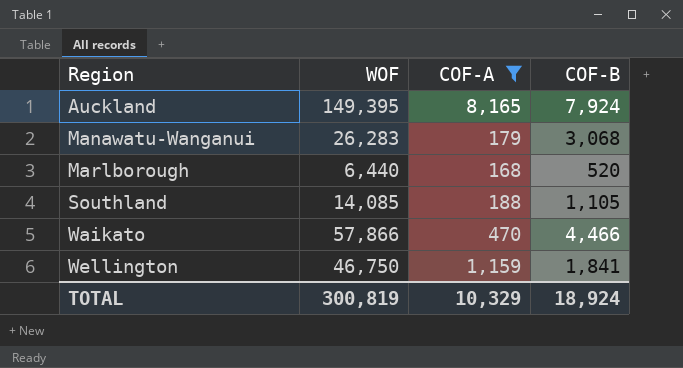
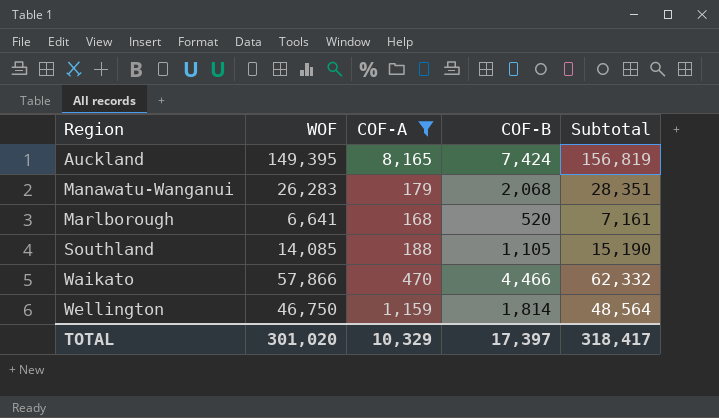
column Subtotal | formula: none -> [WOF] + [COF-B]
Auckland | COF-B: 7,924 -> 7,424
Manawatu-Wanganui | COF-B: 3,068 -> 2,068
Marlborough | WOF: 6,440 -> 6,641
Wellington | COF-B: 1,841 -> 1,814
TOTAL | WOF: 300,819 -> 301,020
TOTAL | COF-B: 18,924 -> 17,397

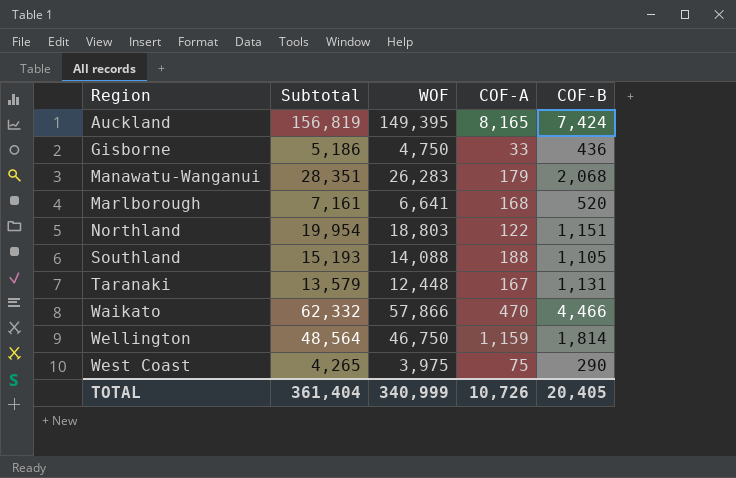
filter: COF-A >= 168 -> none
column Subtotal | position: 5 -> 2
Southland | Subtotal: 15,190 -> 15,193
Southland | WOF: 14,085 -> 14,088
TOTAL | Subtotal: 318,417 -> 361,404
TOTAL | WOF: 301,020 -> 340,999
TOTAL | COF-A: 10,329 -> 10,726
TOTAL | COF-B: 17,397 -> 20,405

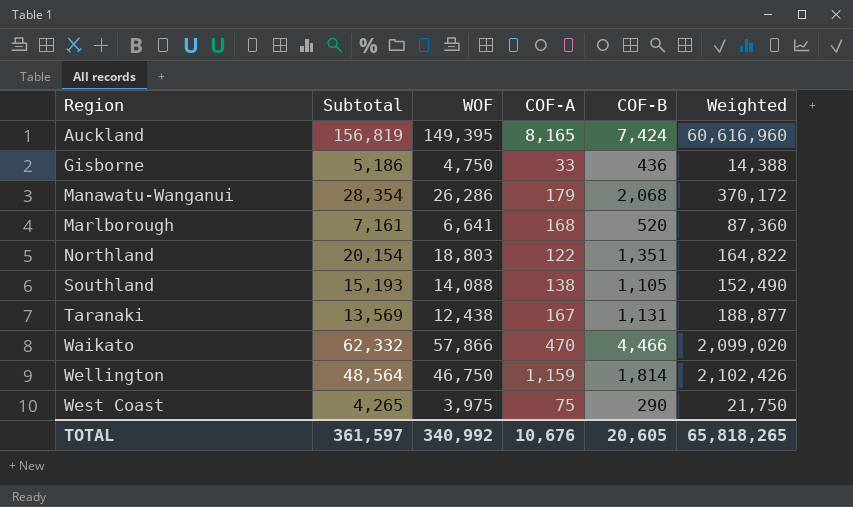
column Weighted | formula: none -> [COF-A] * [COF-B]
Manawatu-Wanganui | Subtotal: 28,351 -> 28,354
Manawatu-Wanganui | WOF: 26,283 -> 26,286
Northland | Subtotal: 19,954 -> 20,154
Northland | COF-B: 1,151 -> 1,351
Southland | COF-A: 188 -> 138
Taranaki | Subtotal: 13,579 -> 13,569
Taranaki | WOF: 12,448 -> 12,438
TOTAL | Subtotal: 361,404 -> 361,597
TOTAL | WOF: 340,999 -> 340,992
TOTAL | COF-A: 10,726 -> 10,676
TOTAL | COF-B: 20,405 -> 20,605

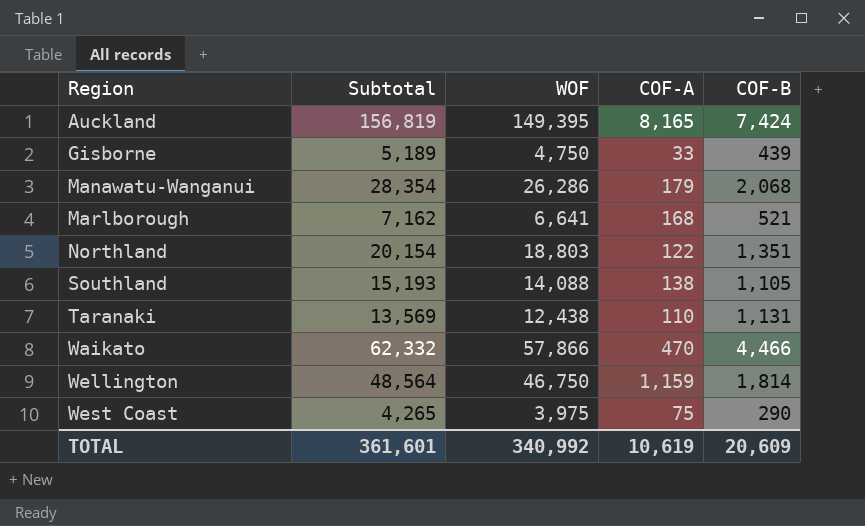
column Weighted | formula: [COF-A] * [COF-B] -> none
Gisborne | Subtotal: 5,186 -> 5,189
Gisborne | COF-B: 436 -> 439
Marlborough | Subtotal: 7,161 -> 7,162
Marlborough | COF-B: 520 -> 521
Taranaki | COF-A: 167 -> 110
TOTAL | Subtotal: 361,597 -> 361,601
TOTAL | COF-A: 10,676 -> 10,619
TOTAL | COF-B: 20,605 -> 20,609

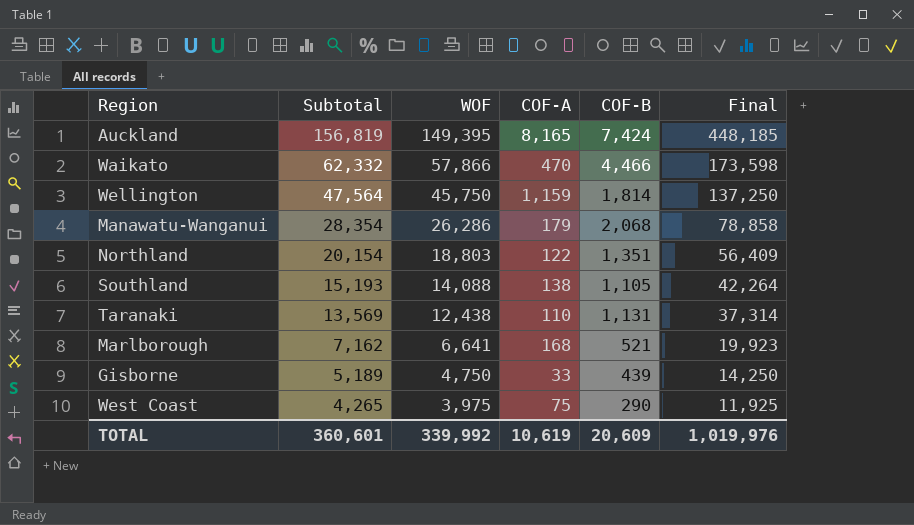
row order: Region ascending -> Subtotal descending
column Final | formula: none -> [WOF] * 3
Wellington | Subtotal: 48,564 -> 47,564
Wellington | WOF: 46,750 -> 45,750
TOTAL | Subtotal: 361,601 -> 360,601
TOTAL | WOF: 340,992 -> 339,992

